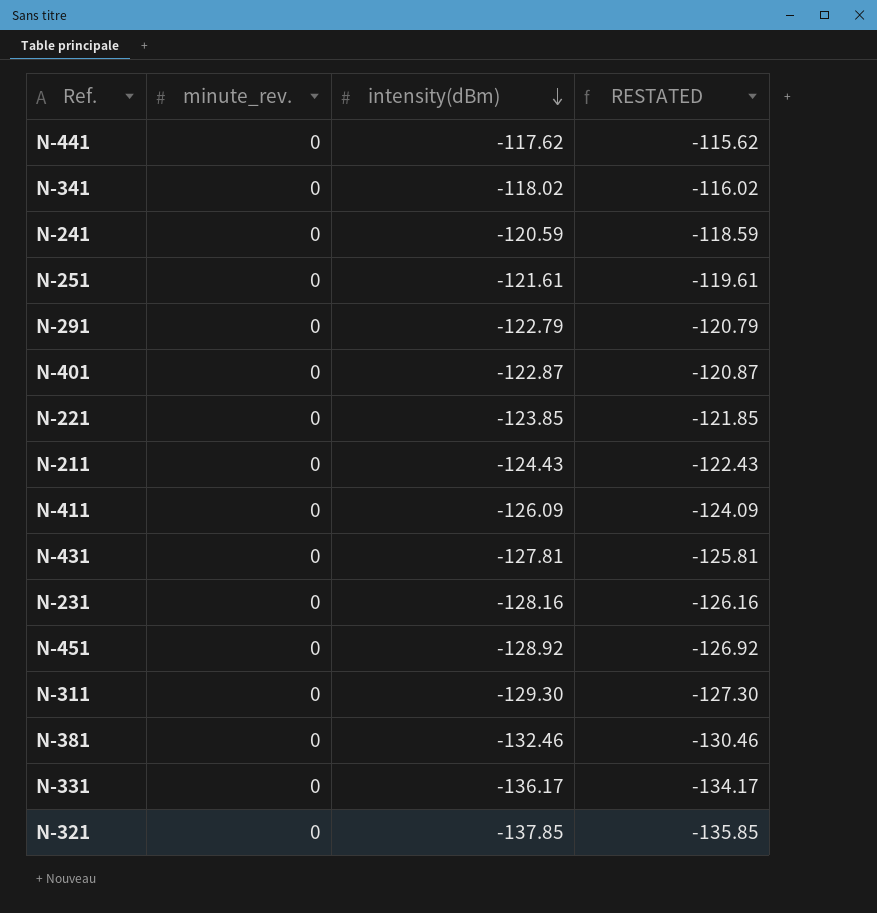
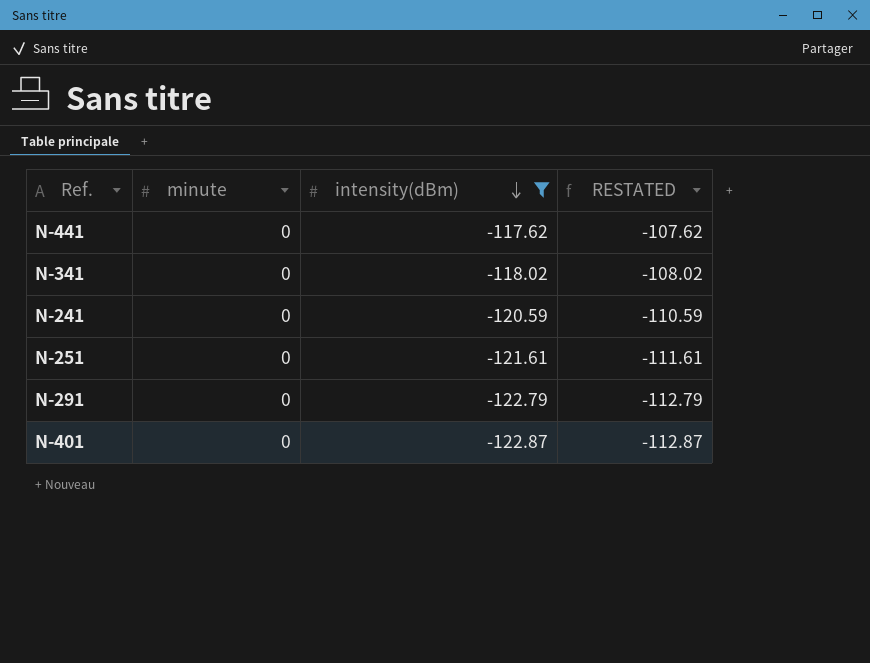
filter: none -> intensity(dBm) >= -122.87
column name: minute_rev. -> minute
column RESTATED | formula: [intensity(dBm)] + 2 -> [intensity(dBm)] + 10

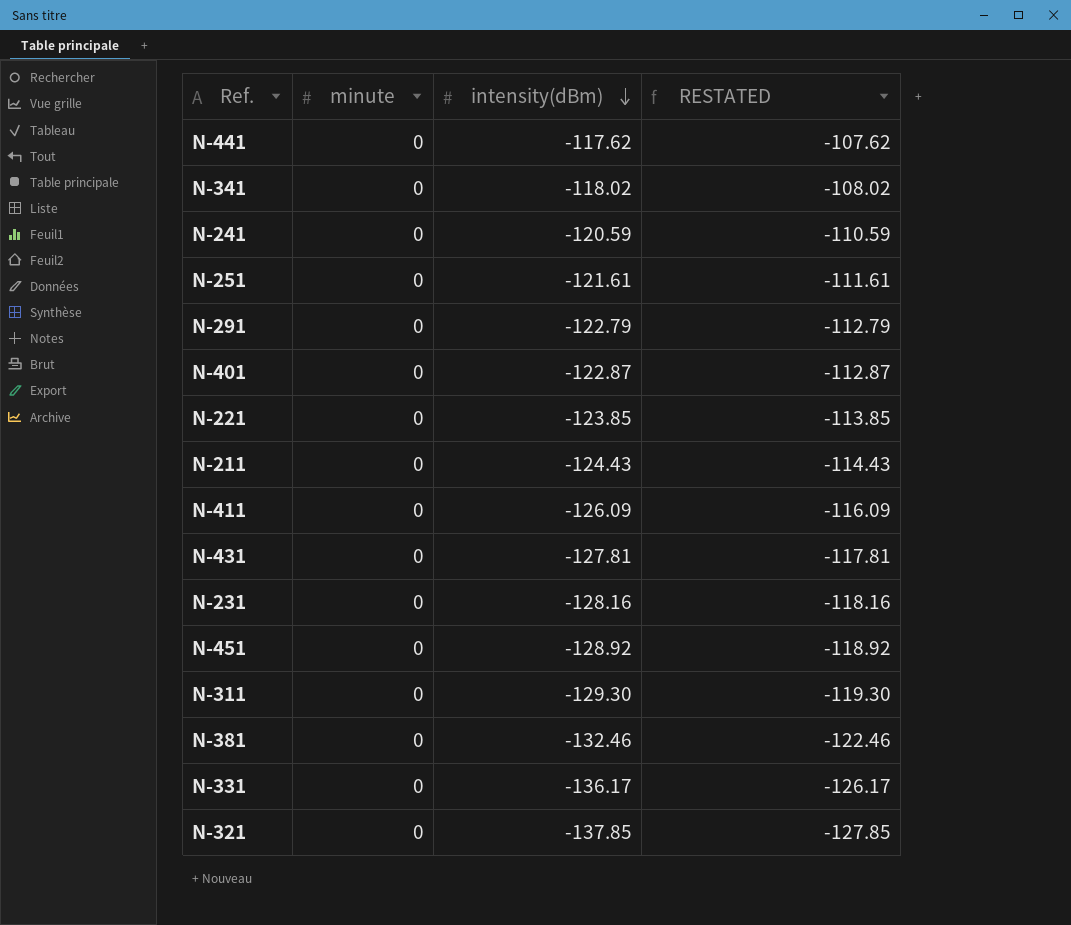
filter: intensity(dBm) >= -122.87 -> none

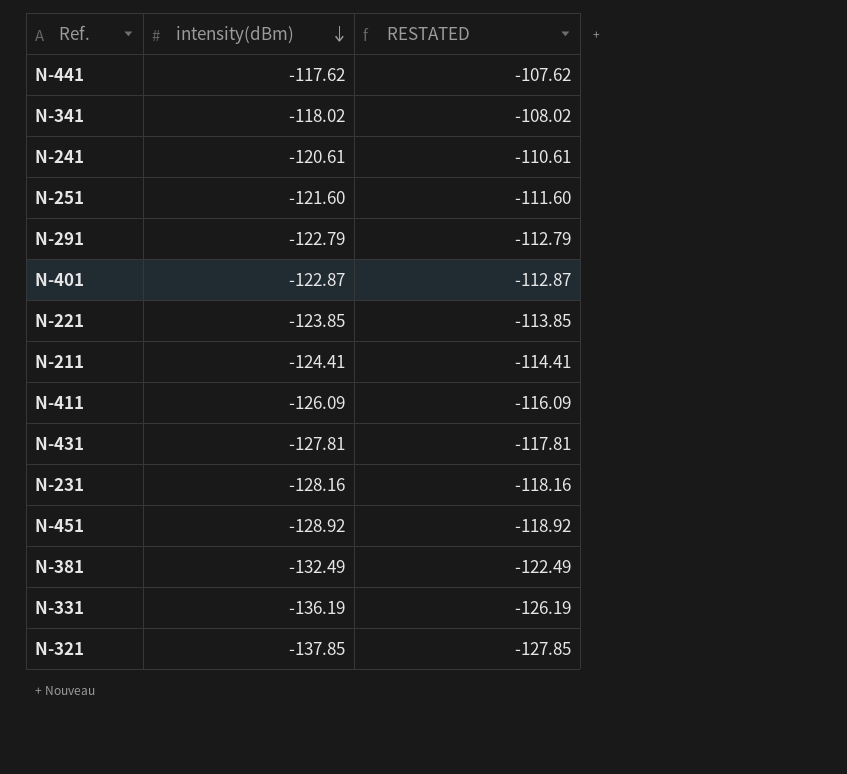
column minute | position: 2 -> none
row N-311: 0 | -129.30 | -119.30 -> none
N-241 | intensity(dBm): -120.59 -> -120.61
N-241 | RESTATED: -110.59 -> -110.61
N-251 | intensity(dBm): -121.61 -> -121.60
N-251 | RESTATED: -111.61 -> -111.60
N-211 | intensity(dBm): -124.43 -> -124.41
N-211 | RESTATED: -114.43 -> -114.41
N-381 | intensity(dBm): -132.46 -> -132.49
N-381 | RESTATED: -122.46 -> -122.49
N-331 | intensity(dBm): -136.17 -> -136.19
N-331 | RESTATED: -126.17 -> -126.19

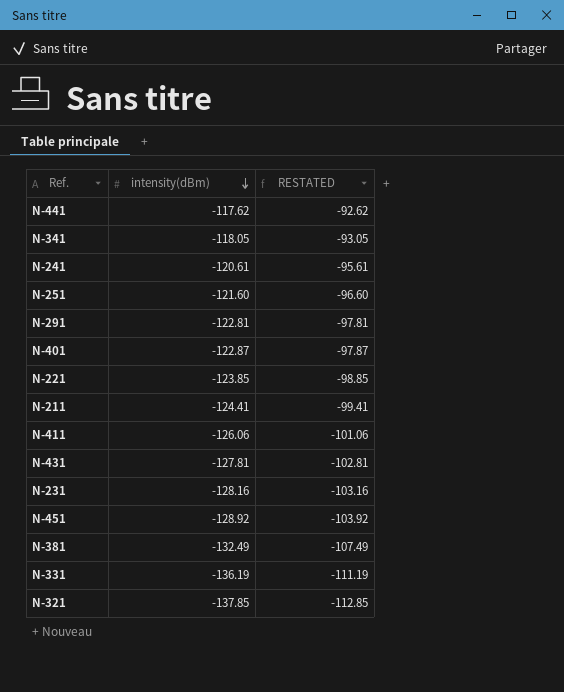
column RESTATED | formula: [intensity(dBm)] + 10 -> [intensity(dBm)] + 25
N-341 | intensity(dBm): -118.02 -> -118.05
N-291 | intensity(dBm): -122.79 -> -122.81
N-411 | intensity(dBm): -126.09 -> -126.06

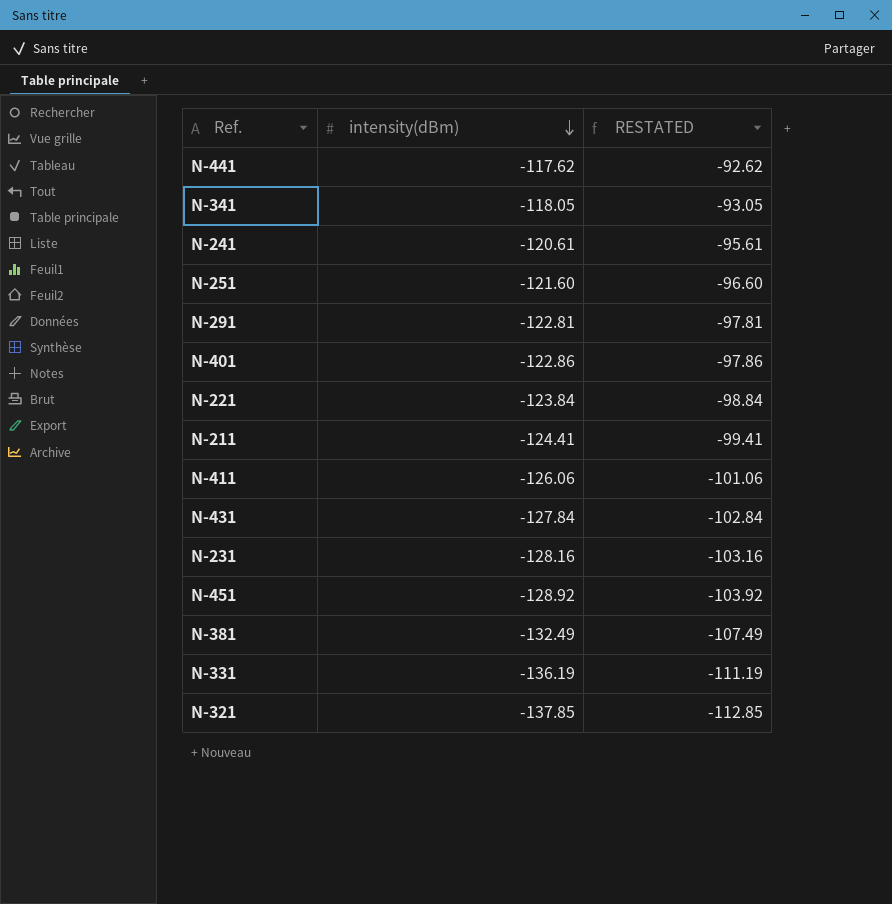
N-401 | intensity(dBm): -122.87 -> -122.86
N-401 | RESTATED: -97.87 -> -97.86
N-221 | intensity(dBm): -123.85 -> -123.84
N-221 | RESTATED: -98.85 -> -98.84
N-431 | intensity(dBm): -127.81 -> -127.84
N-431 | RESTATED: -102.81 -> -102.84

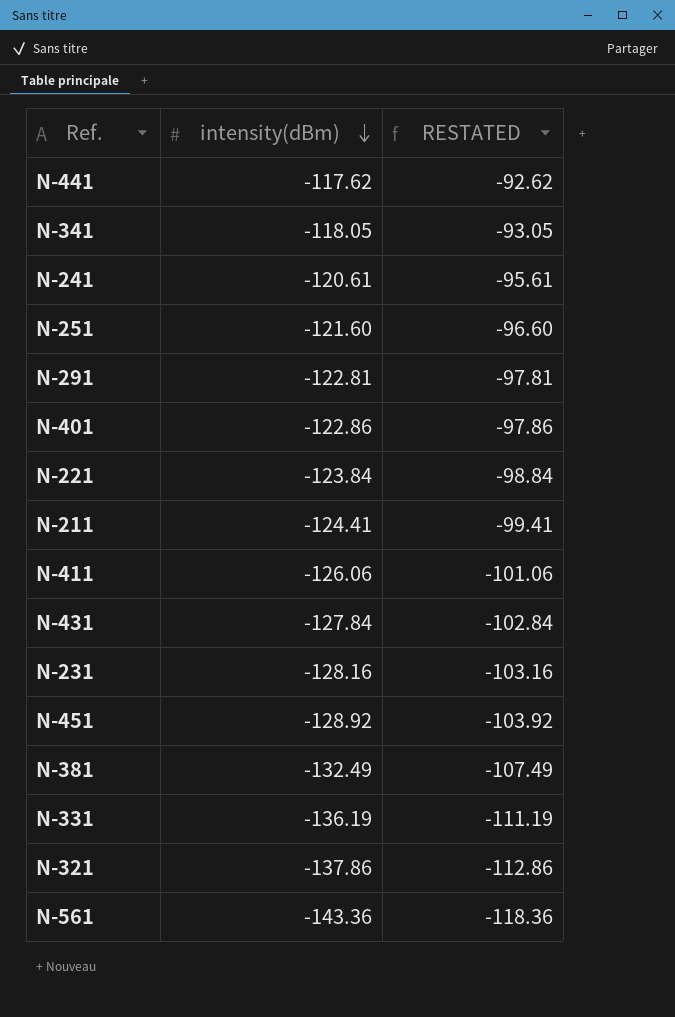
N-321 | intensity(dBm): -137.85 -> -137.86
N-321 | RESTATED: -112.85 -> -112.86
row N-561: none -> -143.36 | -118.36

